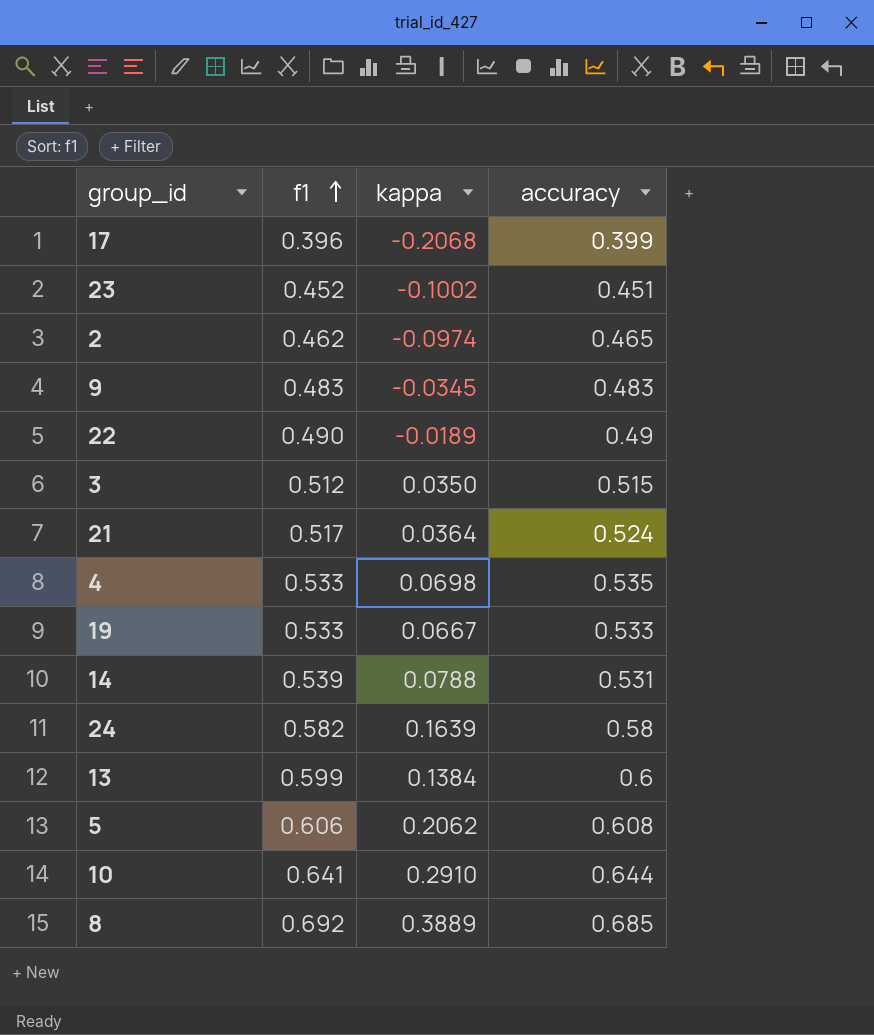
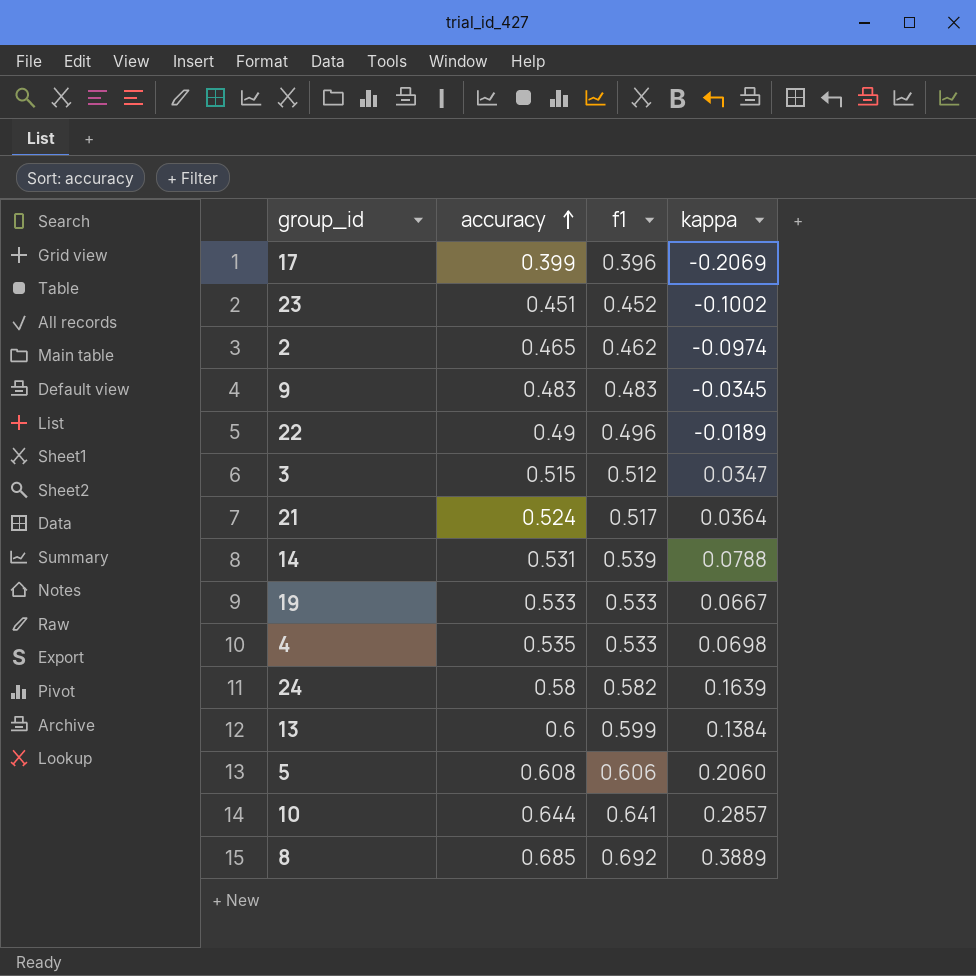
row order: f1 ascending -> accuracy ascending
column accuracy | position: 4 -> 2
17 | kappa: -0.2068 -> -0.2069
22 | f1: 0.490 -> 0.496
3 | kappa: 0.0350 -> 0.0347
5 | kappa: 0.2062 -> 0.2060
10 | kappa: 0.2910 -> 0.2857

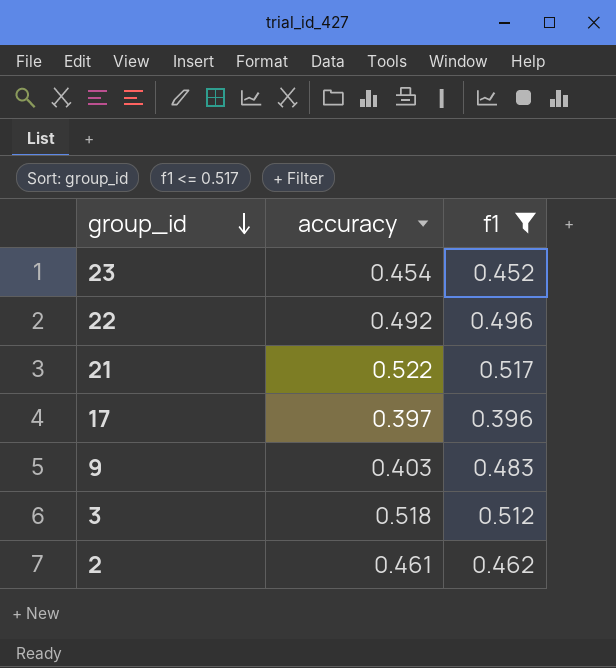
filter: none -> f1 <= 0.517
row order: accuracy ascending -> group_id descending
column kappa | position: 4 -> none
23 | accuracy: 0.451 -> 0.454
22 | accuracy: 0.49 -> 0.492
21 | accuracy: 0.524 -> 0.522
17 | accuracy: 0.399 -> 0.397
9 | accuracy: 0.483 -> 0.403
3 | accuracy: 0.515 -> 0.518
2 | accuracy: 0.465 -> 0.461

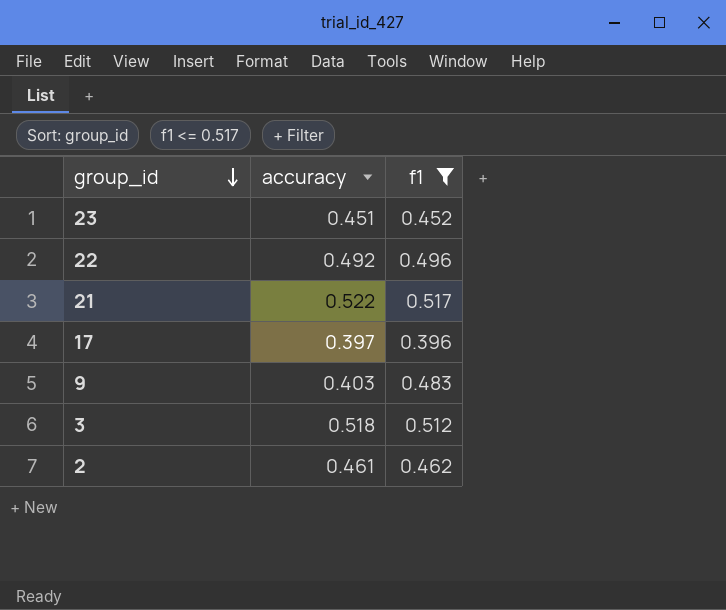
23 | accuracy: 0.454 -> 0.451

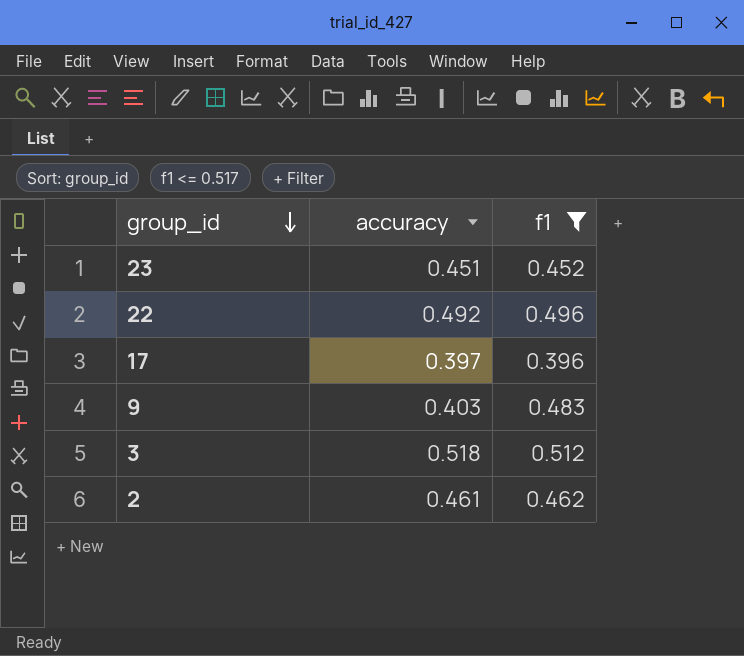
row 21: 0.522 | 0.517 -> none

